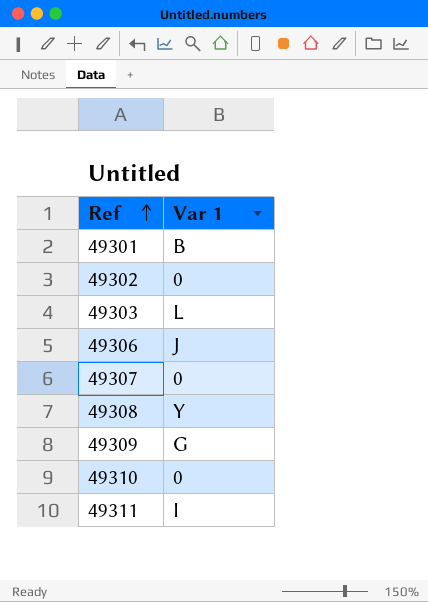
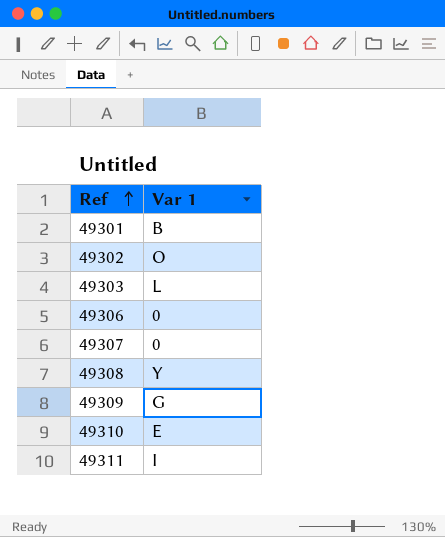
49302 | Var 1: 0 -> O
49306 | Var 1: J -> 0
49310 | Var 1: 0 -> E

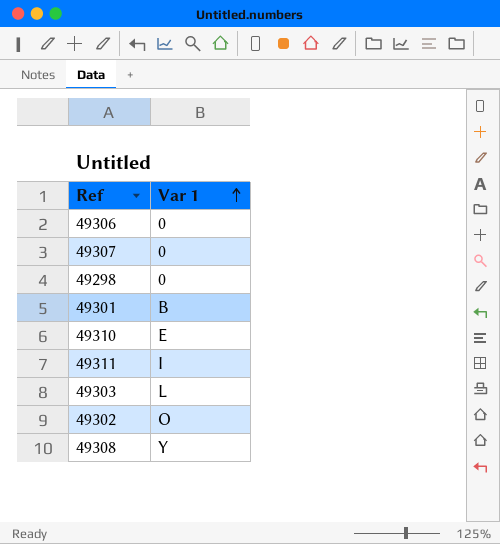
row order: Ref ascending -> Var 1 ascending
row 49309: G -> none
row 49298: none -> 0

